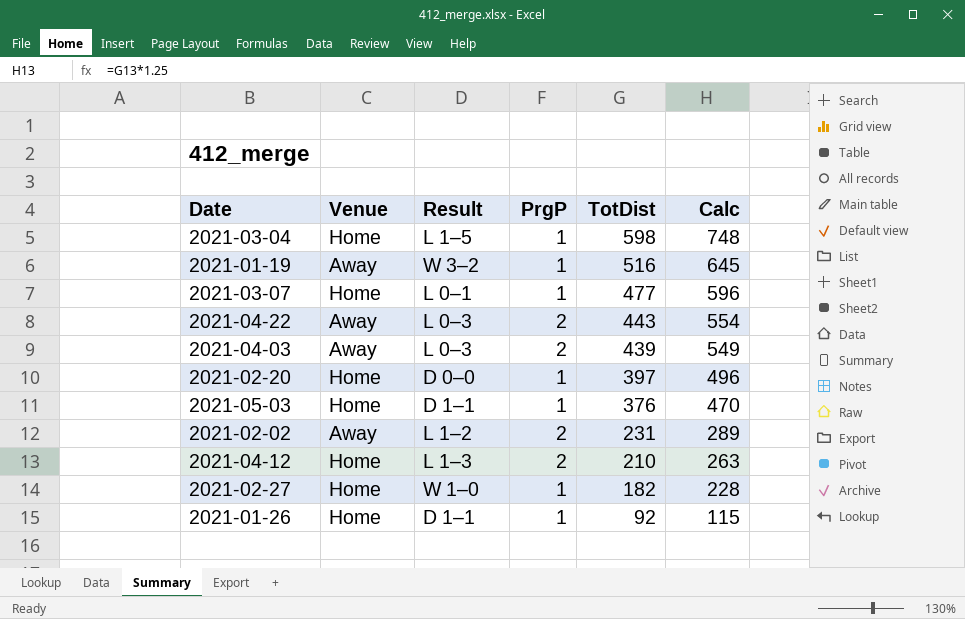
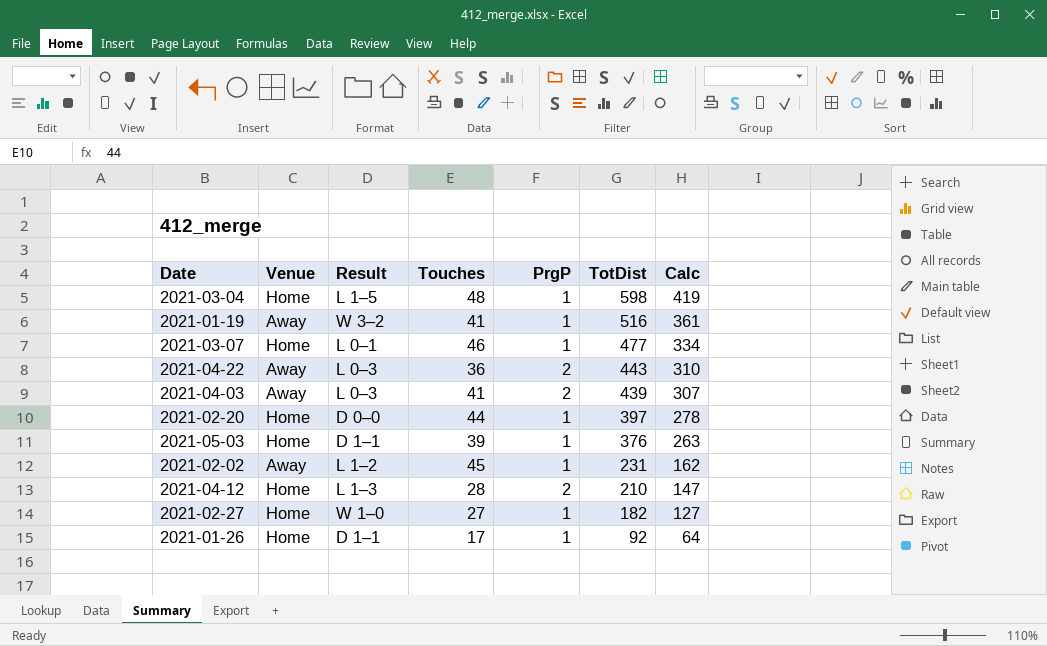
column Touches | position: none -> 4
column Calc | formula: [TotDist] * 1.25 -> [TotDist] * 0.7
2021-02-02 | PrgP: 2 -> 1

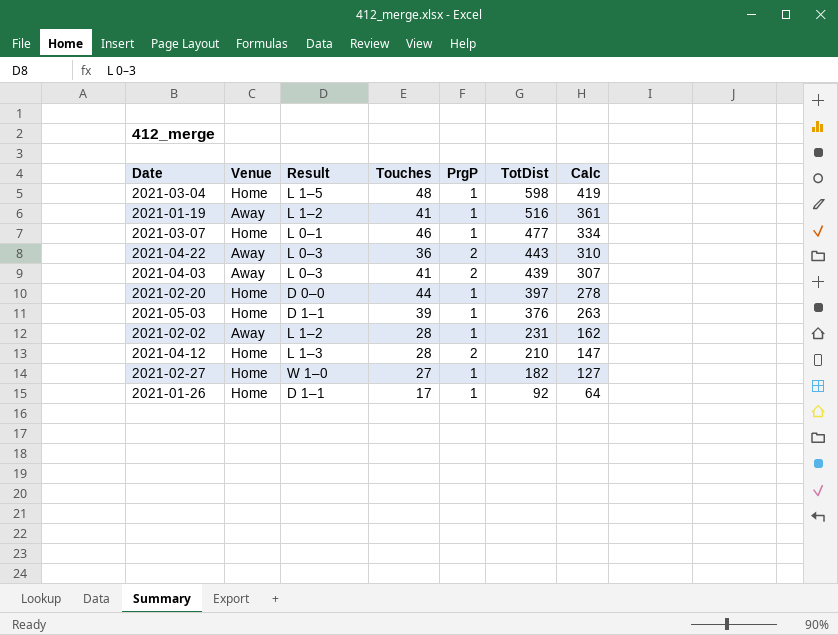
2021-01-19 | Result: W 3–2 -> L 1–2
2021-02-02 | Touches: 45 -> 28

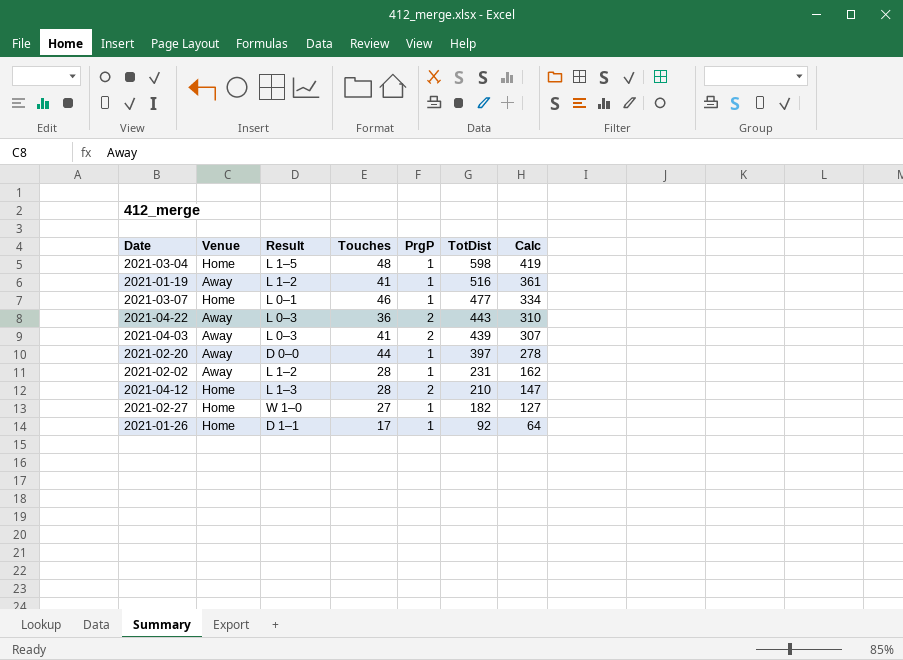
row 2021-05-03: Home | D 1–1 | 39 | 1 | 376 | 263 -> none
2021-02-20 | Venue: Home -> Away

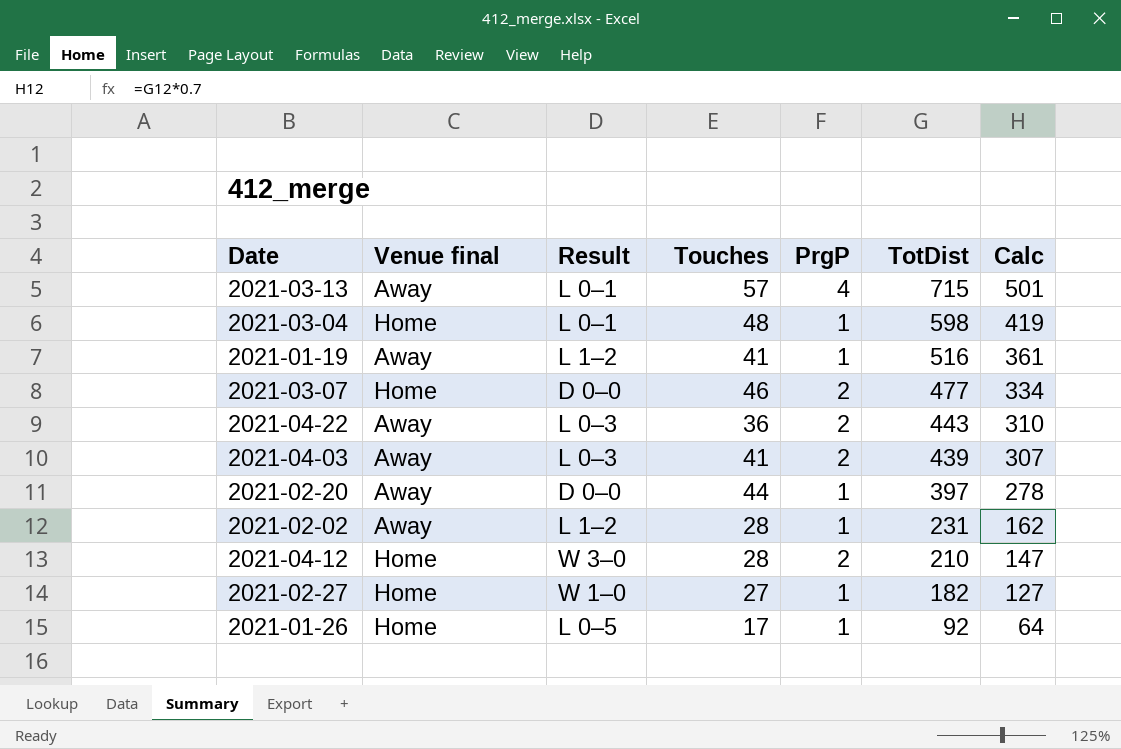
column name: Venue -> Venue final
row 2021-03-13: none -> Away | L 0–1 | 57 | 4 | 715 | 501
2021-03-04 | Result: L 1–5 -> L 0–1
2021-03-07 | Result: L 0–1 -> D 0–0
2021-03-07 | PrgP: 1 -> 2
2021-04-12 | Result: L 1–3 -> W 3–0
2021-01-26 | Result: D 1–1 -> L 0–5

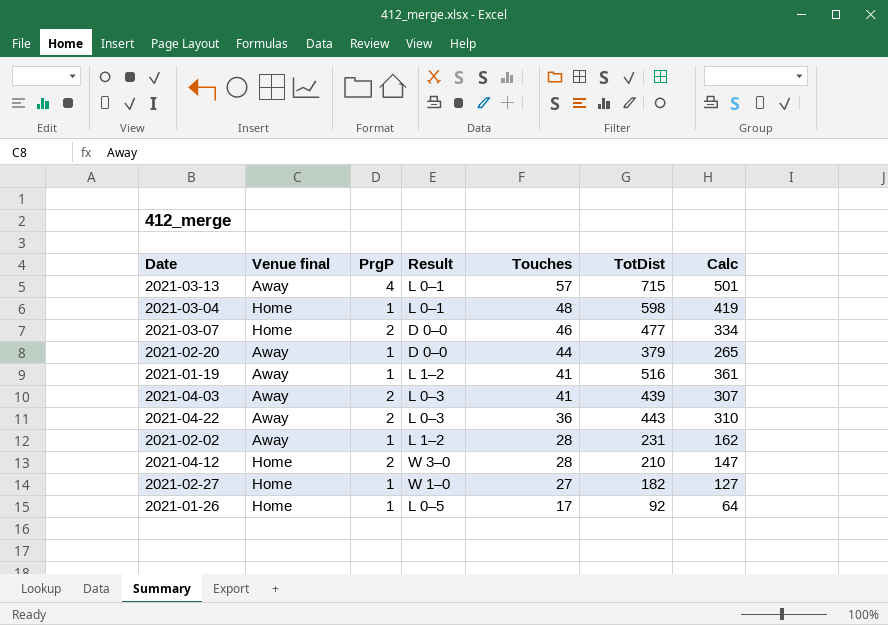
row order: TotDist descending -> Touches descending
column PrgP | position: 5 -> 3
2021-02-20 | TotDist: 397 -> 379
2021-02-20 | Calc: 278 -> 265

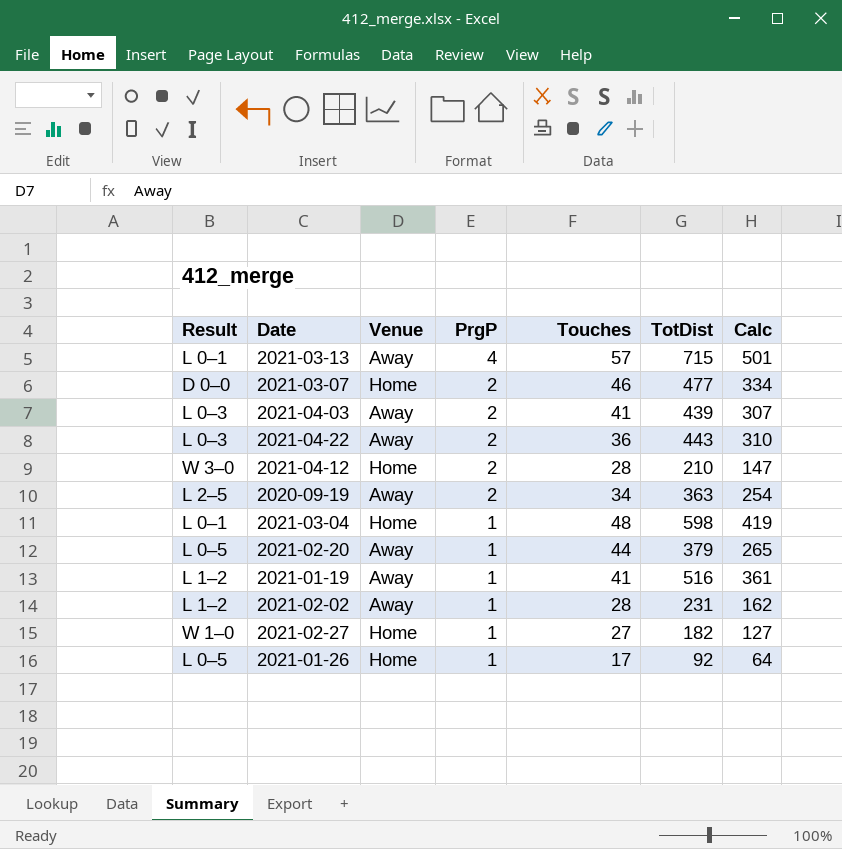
row order: Touches descending -> PrgP descending
column Result | position: 4 -> 1
column name: Venue final -> Venue
row 2020-09-19: none -> L 2–5 | Away | 2 | 34 | 363 | 254
2021-02-20 | Result: D 0–0 -> L 0–5

